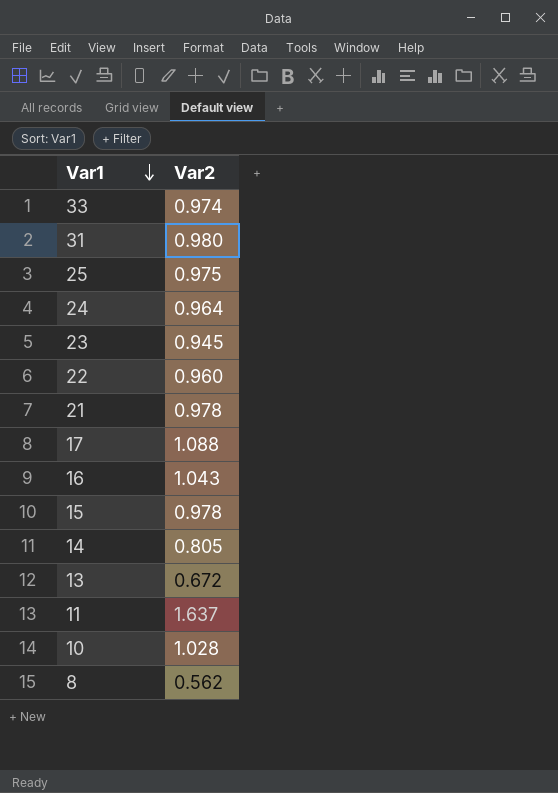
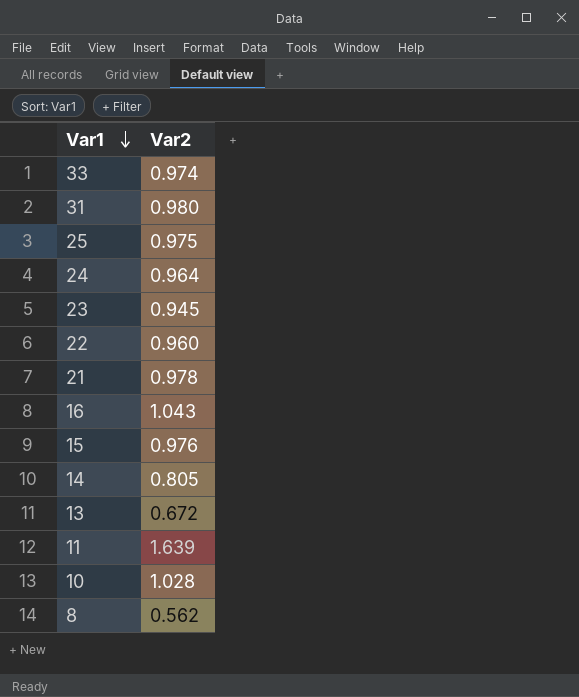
row 17: 1.088 -> none
15 | Var2: 0.978 -> 0.976
11 | Var2: 1.637 -> 1.639

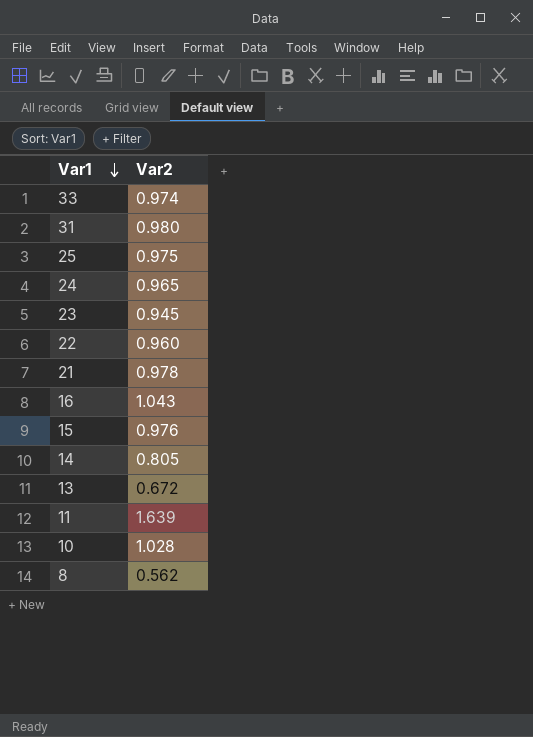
24 | Var2: 0.964 -> 0.965

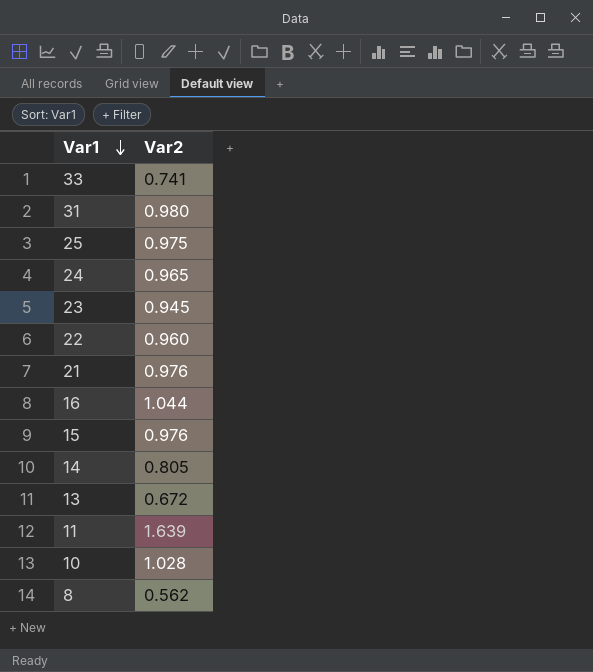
33 | Var2: 0.974 -> 0.741
21 | Var2: 0.978 -> 0.976
16 | Var2: 1.043 -> 1.044

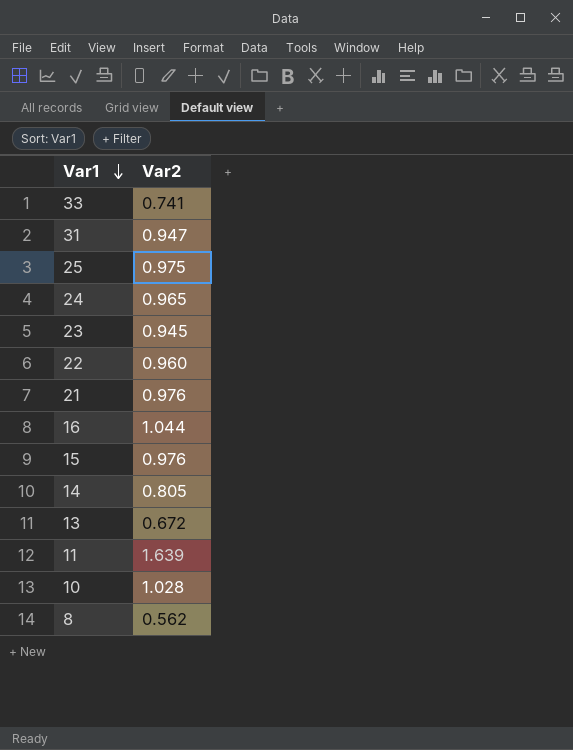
31 | Var2: 0.980 -> 0.947

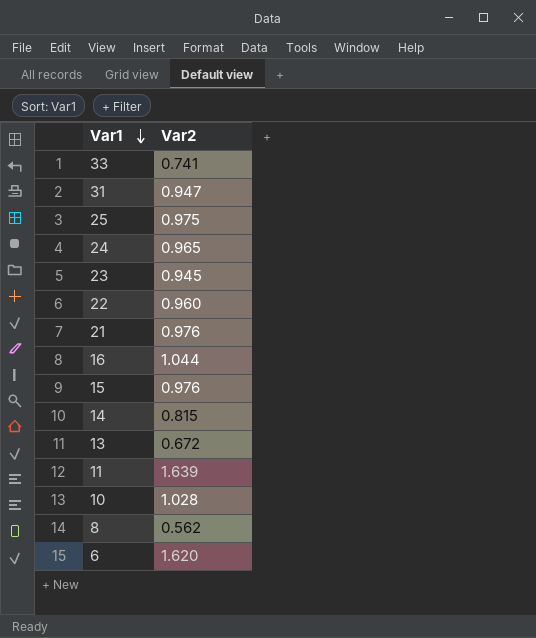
14 | Var2: 0.805 -> 0.815
row 6: none -> 1.620

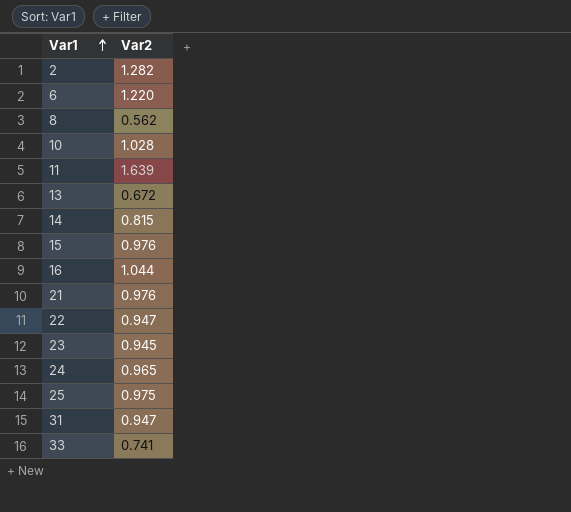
row order: Var1 descending -> Var1 ascending
row 2: none -> 1.282
6 | Var2: 1.620 -> 1.220
22 | Var2: 0.960 -> 0.947

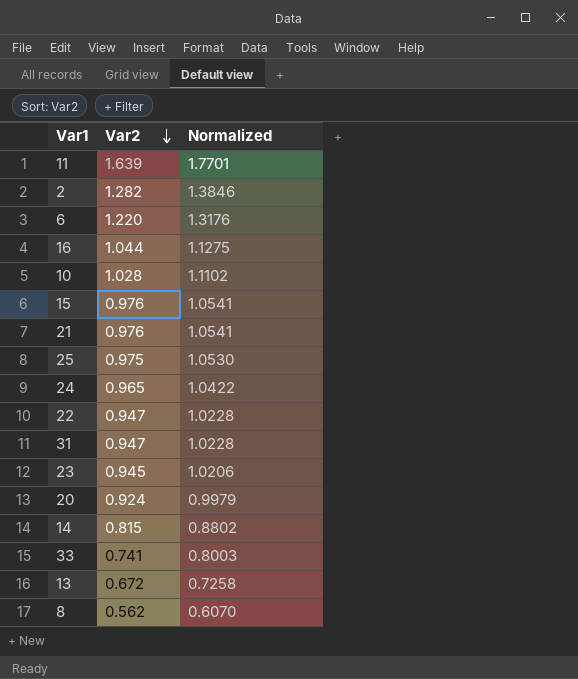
row order: Var1 ascending -> Var2 descending
column Normalized | formula: none -> [Var2] * 1.08
row 20: none -> 0.924 | 0.9979

